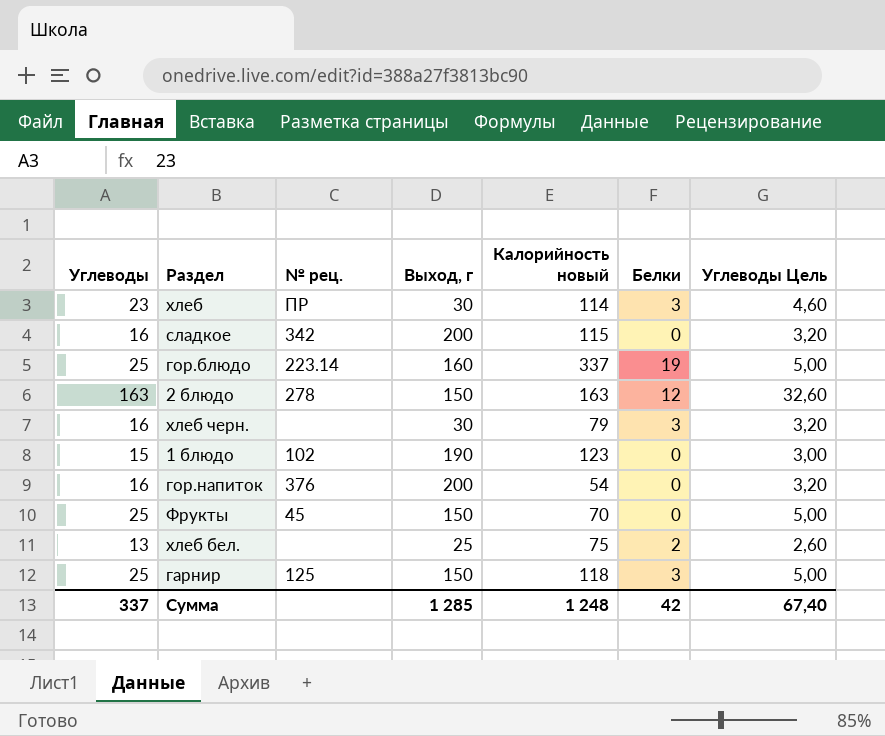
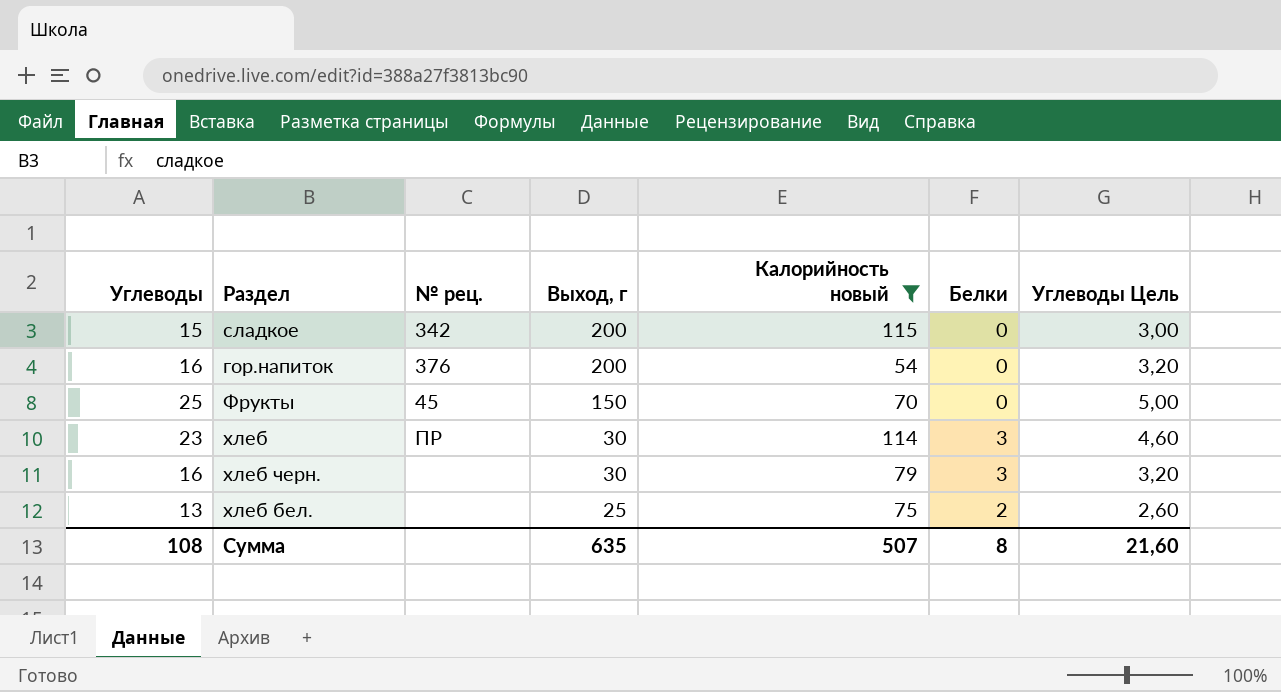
filter: none -> Калорийность новый <= 115
row order: none -> Выход, г descending
сладкое | Углеводы: 16 -> 15
сладкое | Углеводы Цель: 3,20 -> 3,00
Сумма | Углеводы: 337 -> 108
Сумма | Выход, г: 1 285 -> 635
Сумма | Калорийность новый: 1 248 -> 507
Сумма | Белки: 42 -> 8
Сумма | Углеводы Цель: 67,40 -> 21,60

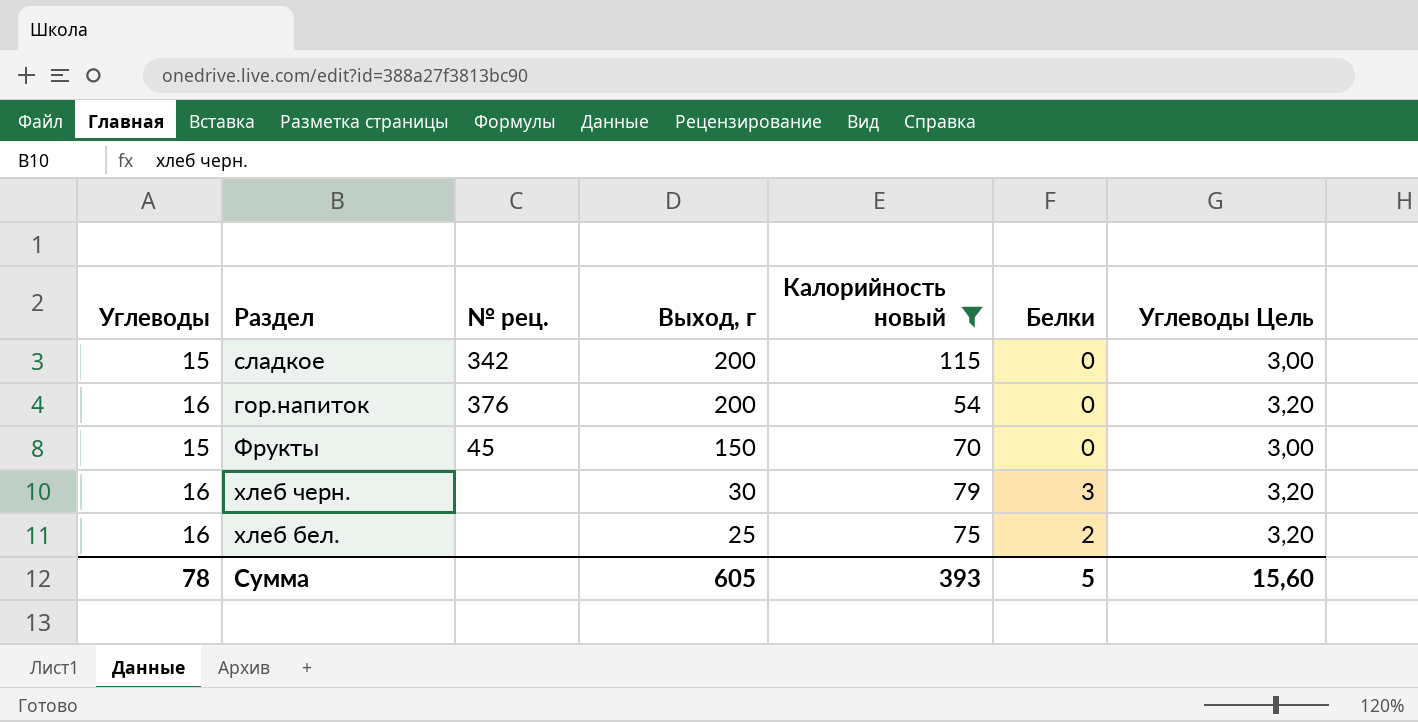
row хлеб: 23 | ПР | 30 | 114 | 3 | 4,60 -> none
Фрукты | Углеводы: 25 -> 15
Фрукты | Углеводы Цель: 5,00 -> 3,00
хлеб бел. | Углеводы: 13 -> 16
хлеб бел. | Углеводы Цель: 2,60 -> 3,20
Сумма | Углеводы: 108 -> 78
Сумма | Выход, г: 635 -> 605
Сумма | Калорийность новый: 507 -> 393
Сумма | Белки: 8 -> 5
Сумма | Углеводы Цель: 21,60 -> 15,60

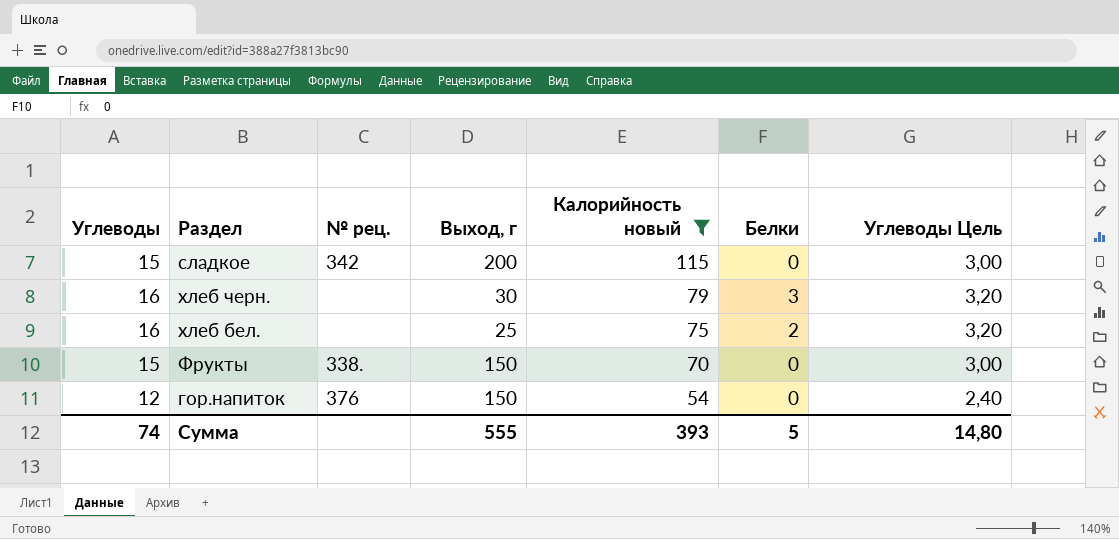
row order: Выход, г descending -> Калорийность новый descending
Фрукты | № рец.: 45 -> 338.
гор.напиток | Углеводы: 16 -> 12
гор.напиток | Выход, г: 200 -> 150
гор.напиток | Углеводы Цель: 3,20 -> 2,40
Сумма | Углеводы: 78 -> 74
Сумма | Выход, г: 605 -> 555
Сумма | Углеводы Цель: 15,60 -> 14,80

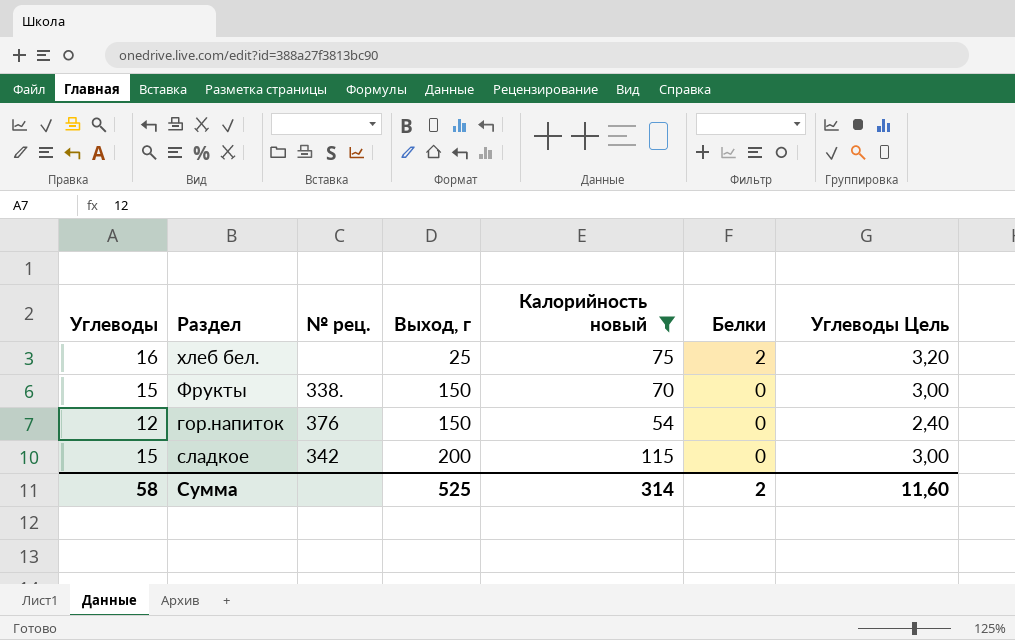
row order: Калорийность новый descending -> Выход, г ascending
row хлеб черн.: 16 | none | 30 | 79 | 3 | 3,20 -> none
Сумма | Углеводы: 74 -> 58
Сумма | Выход, г: 555 -> 525
Сумма | Калорийность новый: 393 -> 314
Сумма | Белки: 5 -> 2
Сумма | Углеводы Цель: 14,80 -> 11,60

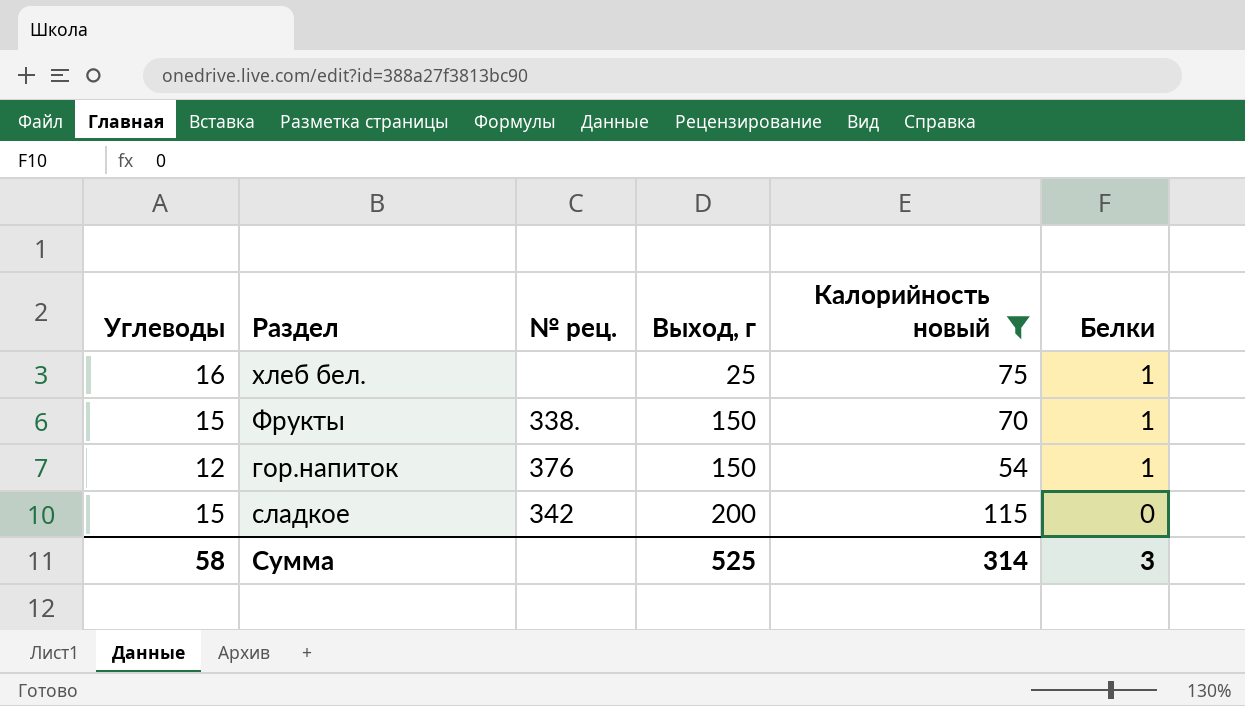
column Углеводы Цель | formula: [Углеводы] * 0,2 -> none
хлеб бел. | Белки: 2 -> 1
Фрукты | Белки: 0 -> 1
гор.напиток | Белки: 0 -> 1
Сумма | Белки: 2 -> 3

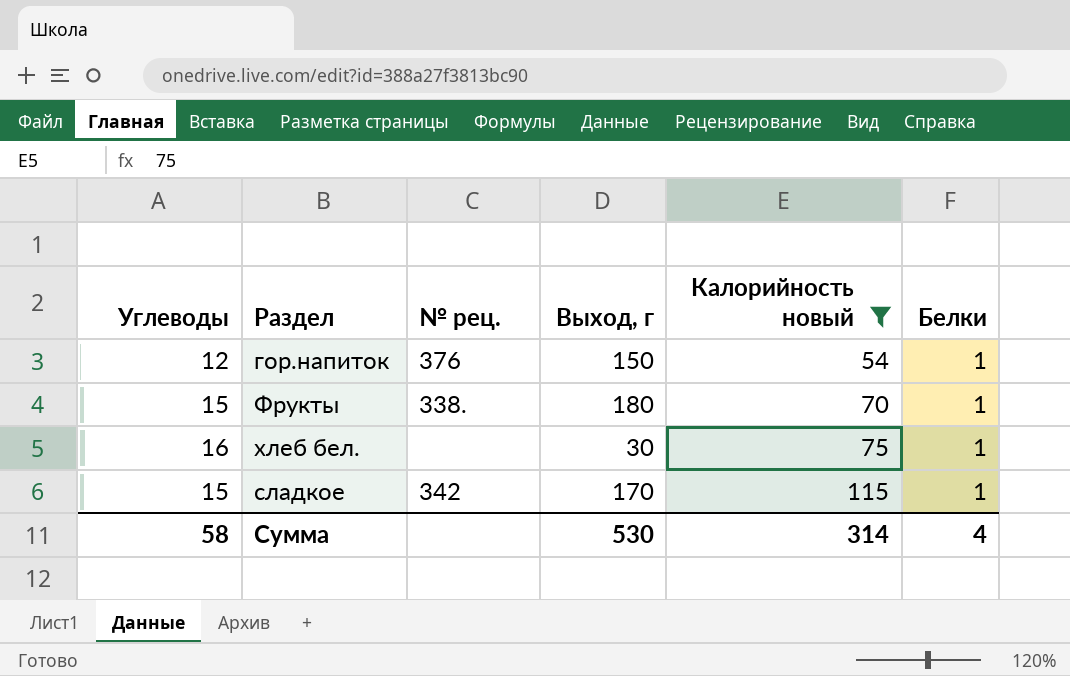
row order: Выход, г ascending -> Калорийность новый ascending
Фрукты | Выход, г: 150 -> 180
хлеб бел. | Выход, г: 25 -> 30
сладкое | Выход, г: 200 -> 170
сладкое | Белки: 0 -> 1
Сумма | Выход, г: 525 -> 530
Сумма | Белки: 3 -> 4

